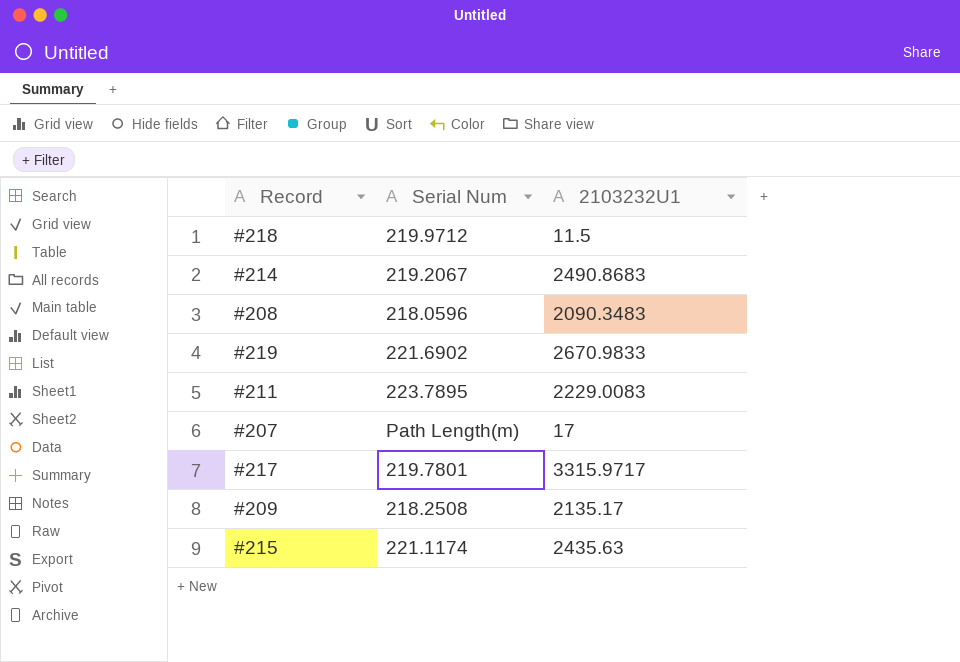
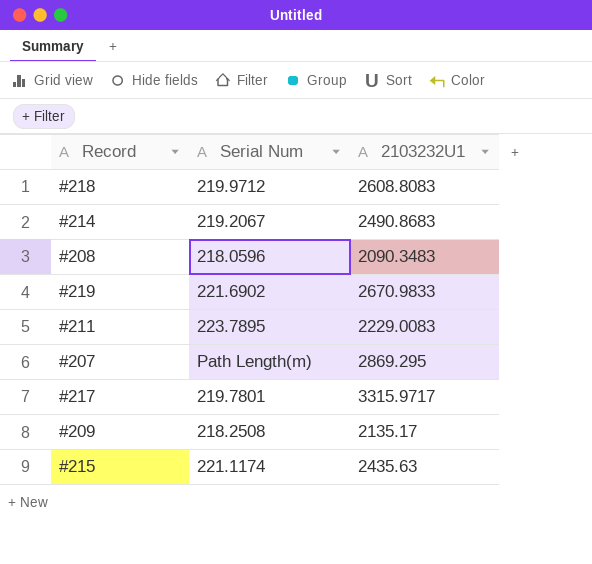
#218 | 2103232U1: 11.5 -> 2608.8083
#207 | 2103232U1: 17 -> 2869.295

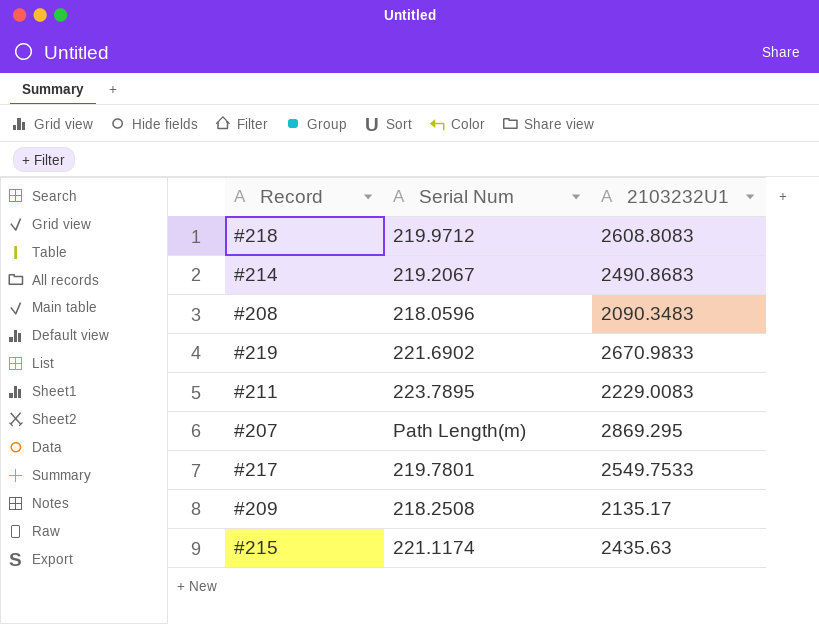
#217 | 2103232U1: 3315.9717 -> 2549.7533

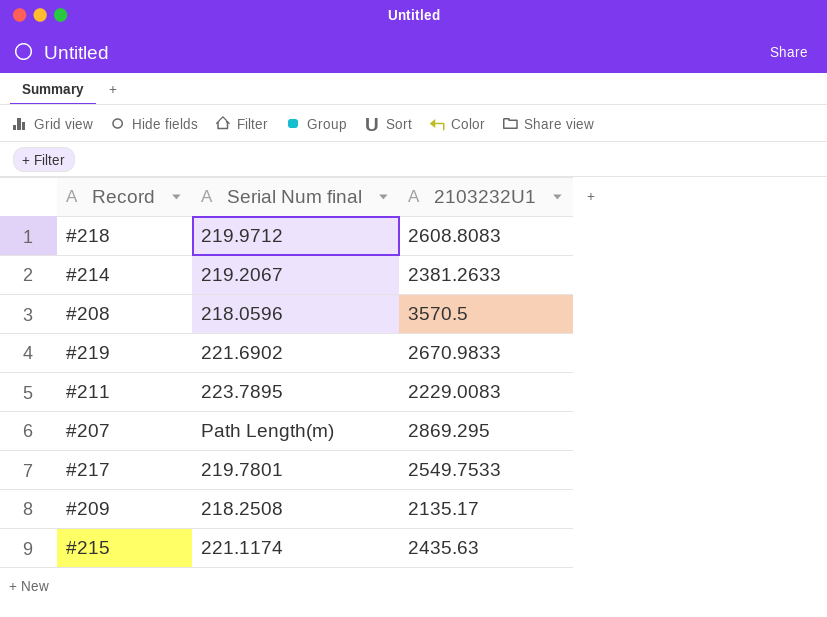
column name: Serial Num -> Serial Num final
#214 | 2103232U1: 2490.8683 -> 2381.2633
#208 | 2103232U1: 2090.3483 -> 3570.5

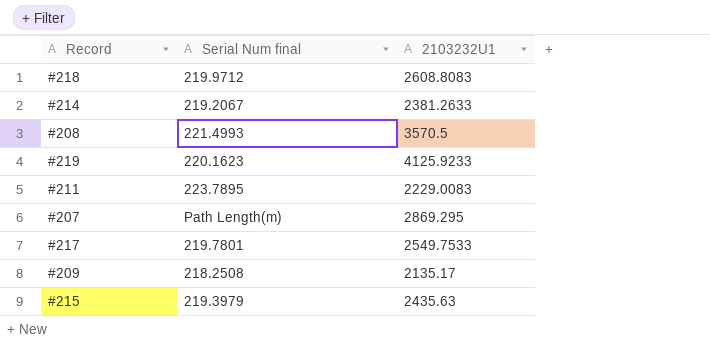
#208 | Serial Num final: 218.0596 -> 221.4993
#219 | Serial Num final: 221.6902 -> 220.1623
#219 | 2103232U1: 2670.9833 -> 4125.9233
#215 | Serial Num final: 221.1174 -> 219.3979

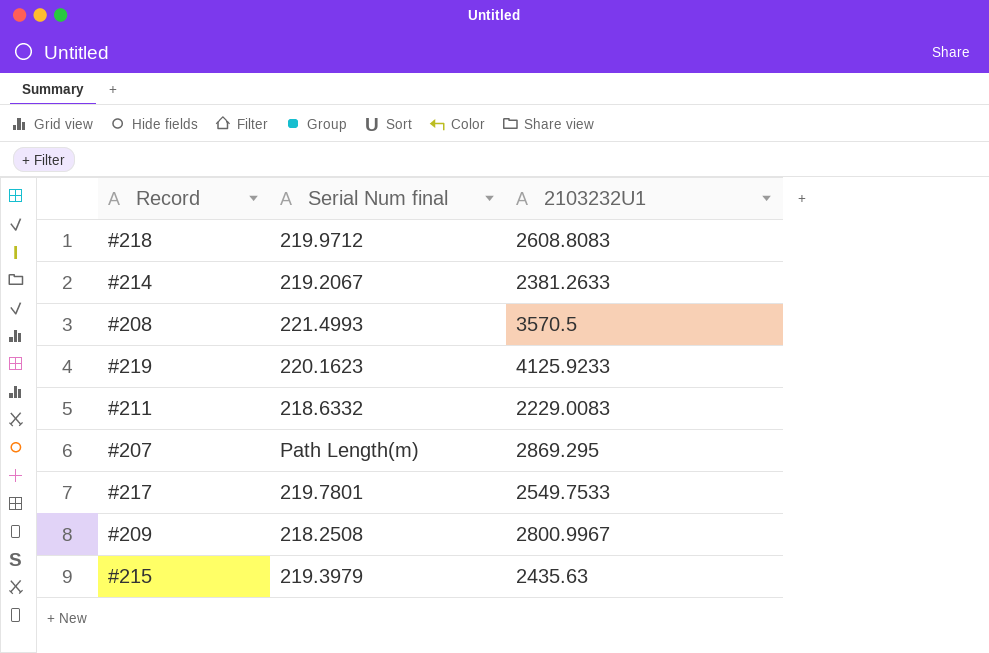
#211 | Serial Num final: 223.7895 -> 218.6332
#209 | 2103232U1: 2135.17 -> 2800.9967

